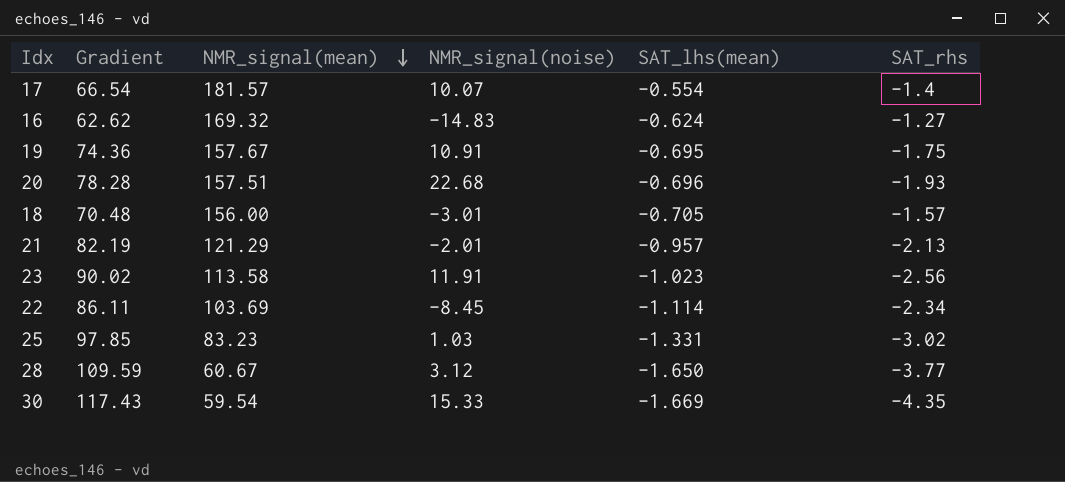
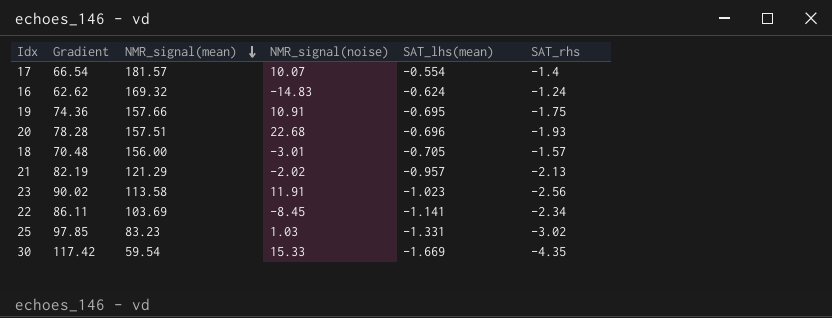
row 28: 109.59 | 60.67 | 3.12 | -1.650 | -3.77 -> none
16 | SAT_rhs: -1.27 -> -1.24
19 | NMR_signal(mean): 157.67 -> 157.66
21 | NMR_signal(noise): -2.01 -> -2.02
22 | SAT_lhs(mean): -1.114 -> -1.141
30 | Gradient: 117.43 -> 117.42

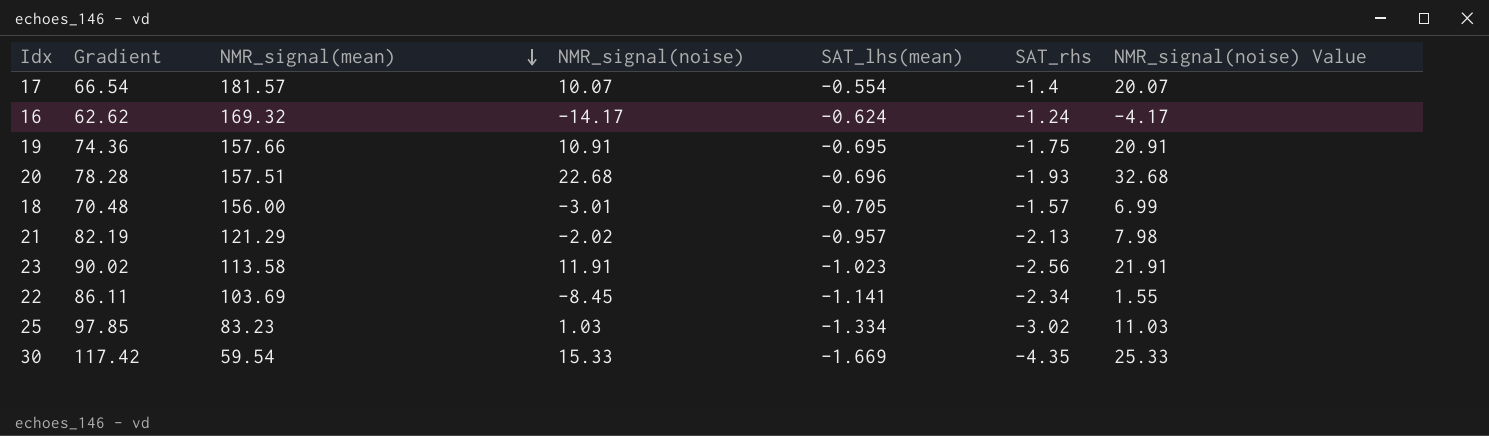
column NMR_signal(noise) Value | formula: none -> [NMR_signal(noise)] + 10
16 | NMR_signal(noise): -14.83 -> -14.17
25 | SAT_lhs(mean): -1.331 -> -1.334

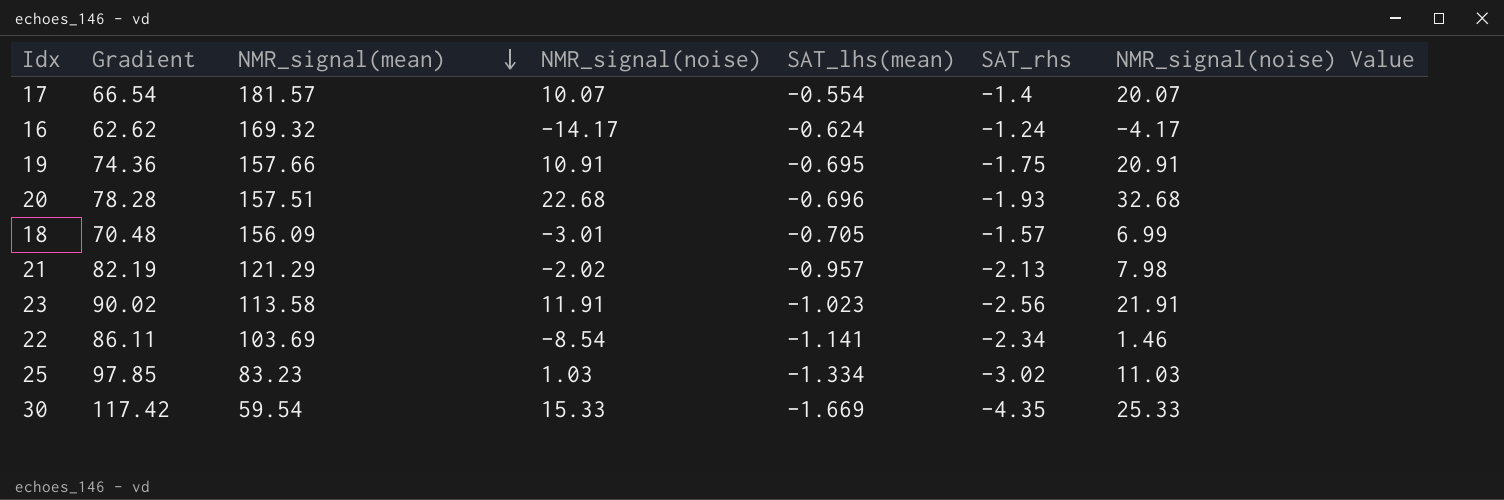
18 | NMR_signal(mean): 156.00 -> 156.09
22 | NMR_signal(noise): -8.45 -> -8.54
22 | NMR_signal(noise) Value: 1.55 -> 1.46

